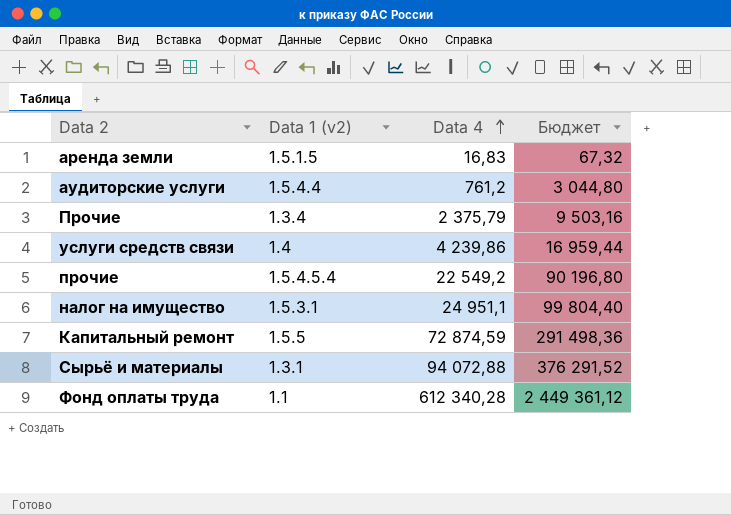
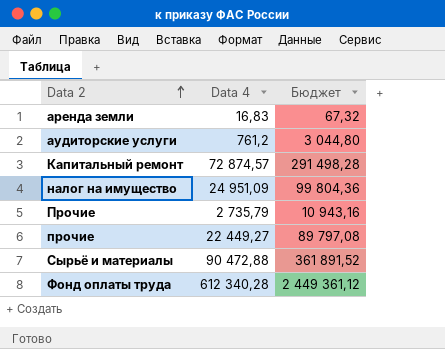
row order: Data 4 ascending -> Data 2 ascending
column Data 1 (v2) | position: 2 -> none
row услуги средств связи: 1.4 | 4 239,86 | 16 959,44 -> none
Капитальный ремонт | Data 4: 72 874,59 -> 72 874,57
Капитальный ремонт | Бюджет: 291 498,36 -> 291 498,28
налог на имущество | Data 4: 24 951,1 -> 24 951,09
налог на имущество | Бюджет: 99 804,40 -> 99 804,36
Прочие | Data 4: 2 375,79 -> 2 735,79
Прочие | Бюджет: 9 503,16 -> 10 943,16
прочие | Data 4: 22 549,2 -> 22 449,27
прочие | Бюджет: 90 196,80 -> 89 797,08
Сырьё и материалы | Data 4: 94 072,88 -> 90 472,88
Сырьё и материалы | Бюджет: 376 291,52 -> 361 891,52

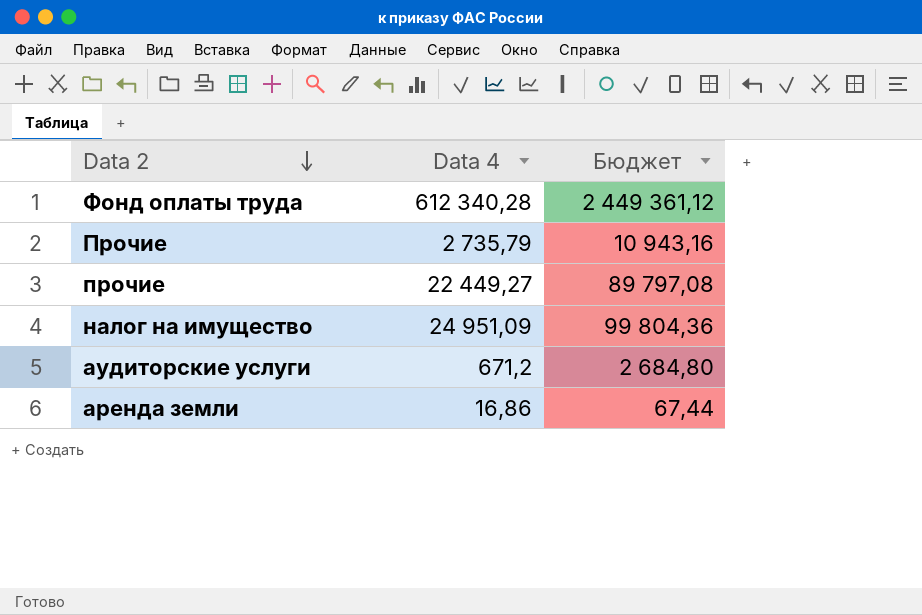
row order: Data 2 ascending -> Data 2 descending
row Капитальный ремонт: 72 874,57 | 291 498,28 -> none
row Сырьё и материалы: 90 472,88 | 361 891,52 -> none
аудиторские услуги | Data 4: 761,2 -> 671,2
аудиторские услуги | Бюджет: 3 044,80 -> 2 684,80
аренда земли | Data 4: 16,83 -> 16,86
аренда земли | Бюджет: 67,32 -> 67,44

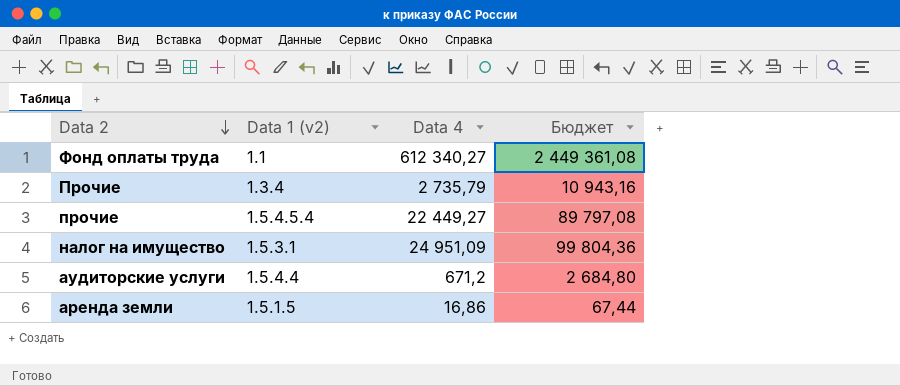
column Data 1 (v2) | position: none -> 2
Фонд оплаты труда | Data 4: 612 340,28 -> 612 340,27
Фонд оплаты труда | Бюджет: 2 449 361,12 -> 2 449 361,08

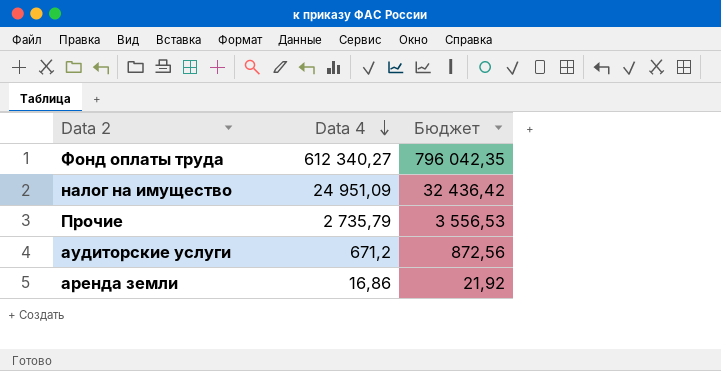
row order: Data 2 descending -> Data 4 descending
column Data 1 (v2) | position: 2 -> none
column Бюджет | formula: [Data 4] * 4 -> [Data 4] * 1,3
row прочие: 1.5.4.5.4 | 22 449,27 | 89 797,08 -> none

